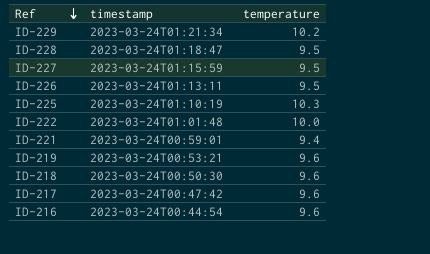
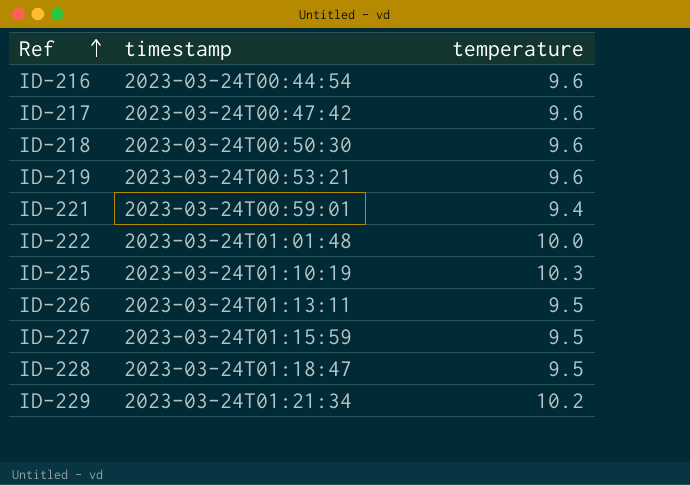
row order: Ref descending -> Ref ascending

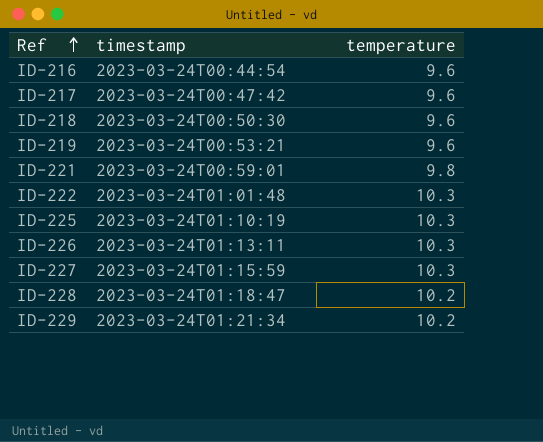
ID-221 | temperature: 9.4 -> 9.8
ID-222 | temperature: 10.0 -> 10.3
ID-226 | temperature: 9.5 -> 10.3
ID-227 | temperature: 9.5 -> 10.3
ID-228 | temperature: 9.5 -> 10.2

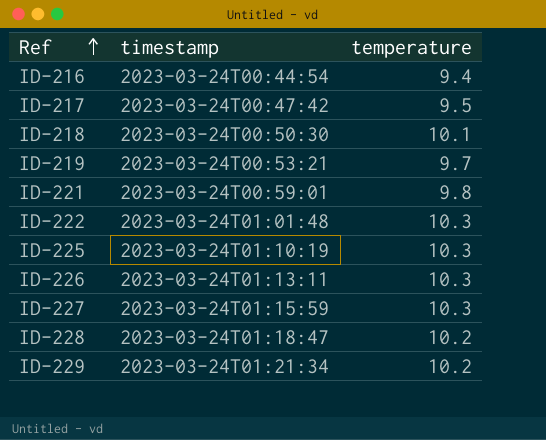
ID-216 | temperature: 9.6 -> 9.4
ID-217 | temperature: 9.6 -> 9.5
ID-218 | temperature: 9.6 -> 10.1
ID-219 | temperature: 9.6 -> 9.7

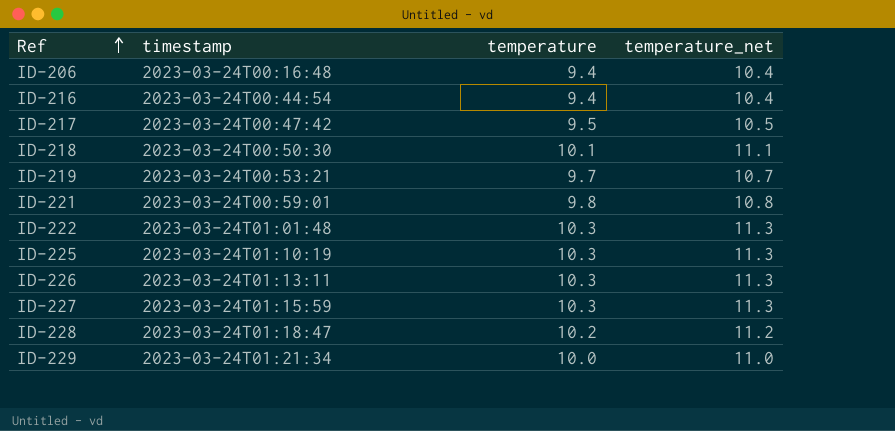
column temperature_net | formula: none -> [temperature] + 1
row ID-206: none -> 2023-03-24T00:16:48 | 9.4 | 10.4
ID-229 | temperature: 10.2 -> 10.0

